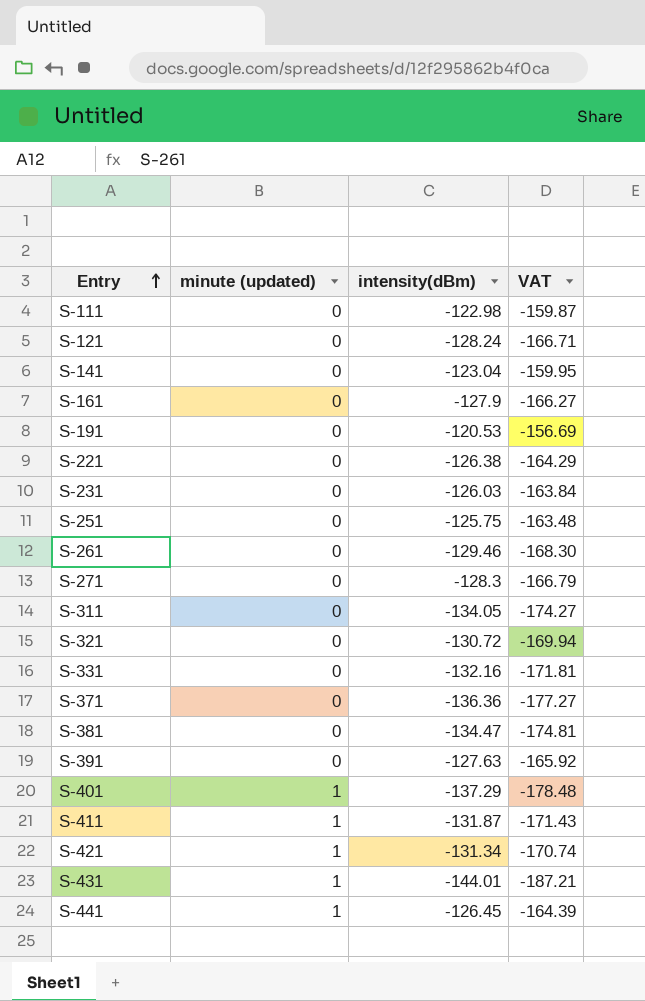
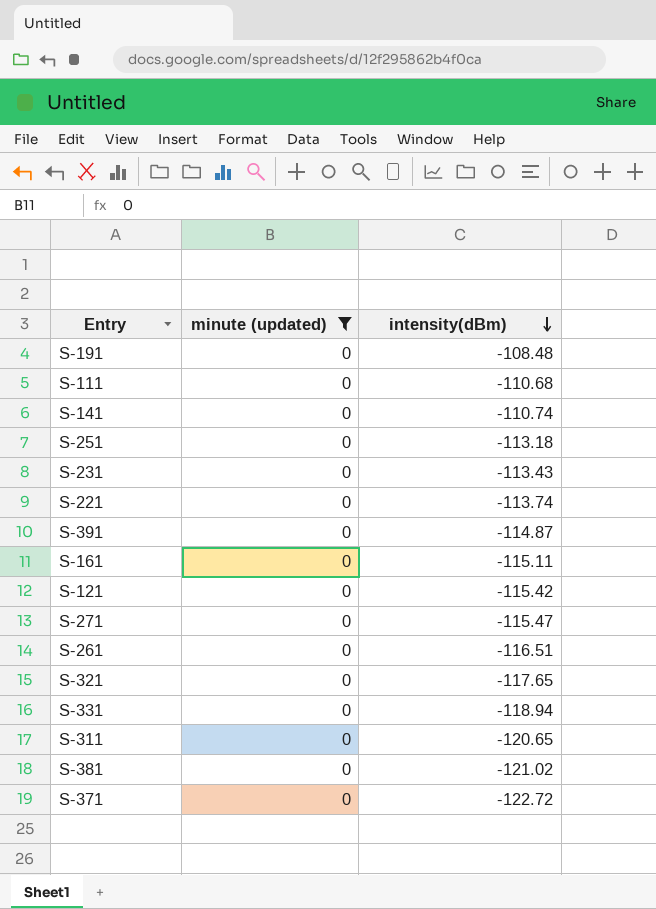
filter: none -> minute (updated) = 0
row order: Entry ascending -> intensity(dBm) descending
column VAT | formula: [intensity(dBm)] * 1.3 -> none
S-191 | intensity(dBm): -120.53 -> -108.48
S-111 | intensity(dBm): -122.98 -> -110.68
S-141 | intensity(dBm): -123.04 -> -110.74
S-251 | intensity(dBm): -125.75 -> -113.18
S-231 | intensity(dBm): -126.03 -> -113.43
S-221 | intensity(dBm): -126.38 -> -113.74
S-391 | intensity(dBm): -127.63 -> -114.87
S-161 | intensity(dBm): -127.9 -> -115.11
S-121 | intensity(dBm): -128.24 -> -115.42
S-271 | intensity(dBm): -128.3 -> -115.47
S-261 | intensity(dBm): -129.46 -> -116.51
S-321 | intensity(dBm): -130.72 -> -117.65
S-331 | intensity(dBm): -132.16 -> -118.94
S-311 | intensity(dBm): -134.05 -> -120.65
S-381 | intensity(dBm): -134.47 -> -121.02
S-371 | intensity(dBm): -136.36 -> -122.72

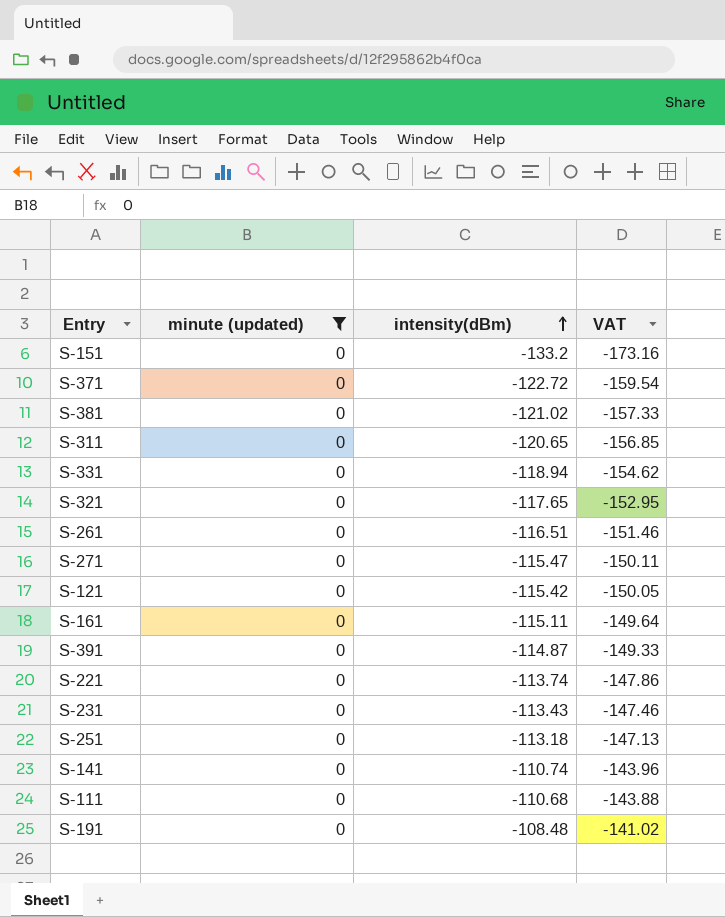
row order: intensity(dBm) descending -> intensity(dBm) ascending
column VAT | formula: none -> [intensity(dBm)] * 1.3
row S-151: none -> 0 | -133.2 | -173.16

